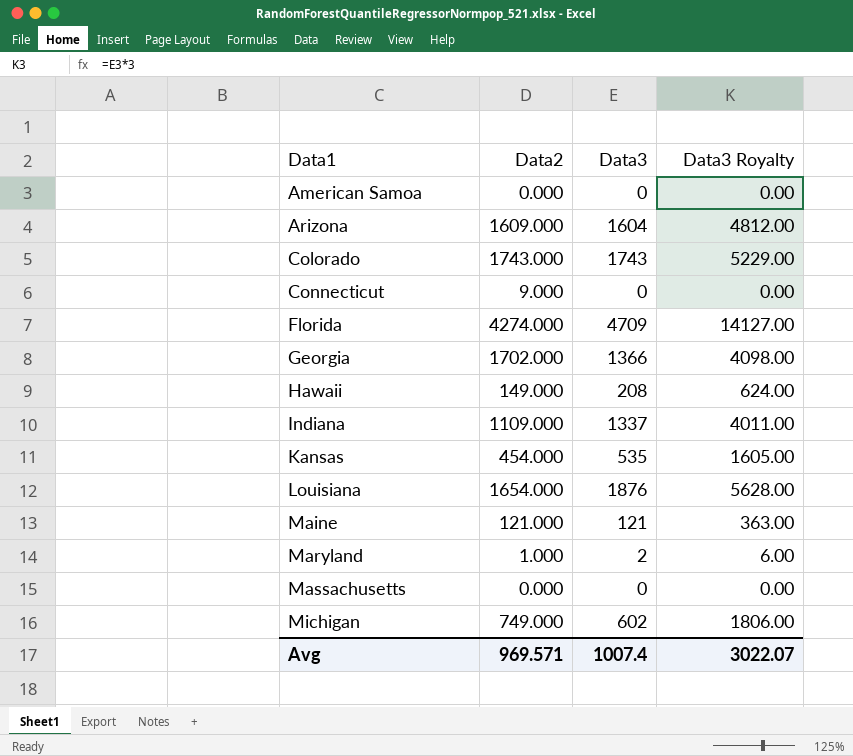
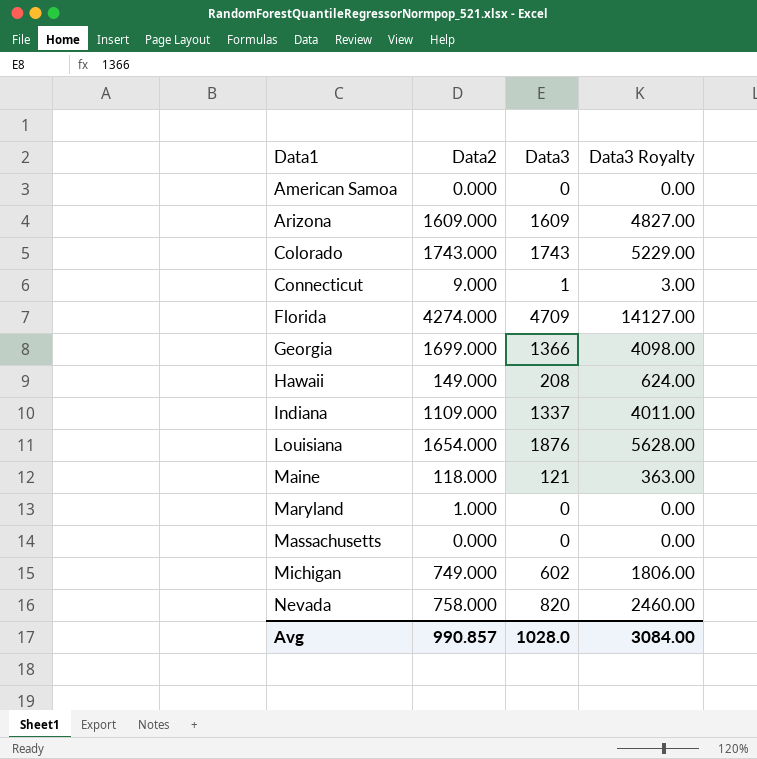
row Kansas: 454.000 | 535 | 1605.00 -> none
Arizona | Data3: 1604 -> 1609
Arizona | Data3 Royalty: 4812.00 -> 4827.00
Connecticut | Data3: 0 -> 1
Connecticut | Data3 Royalty: 0.00 -> 3.00
Georgia | Data2: 1702.000 -> 1699.000
Maine | Data2: 121.000 -> 118.000
Maryland | Data3: 2 -> 0
Maryland | Data3 Royalty: 6.00 -> 0.00
row Nevada: none -> 758.000 | 820 | 2460.00
Avg | Data2: 969.571 -> 990.857
Avg | Data3: 1007.4 -> 1028.0
Avg | Data3 Royalty: 3022.07 -> 3084.00

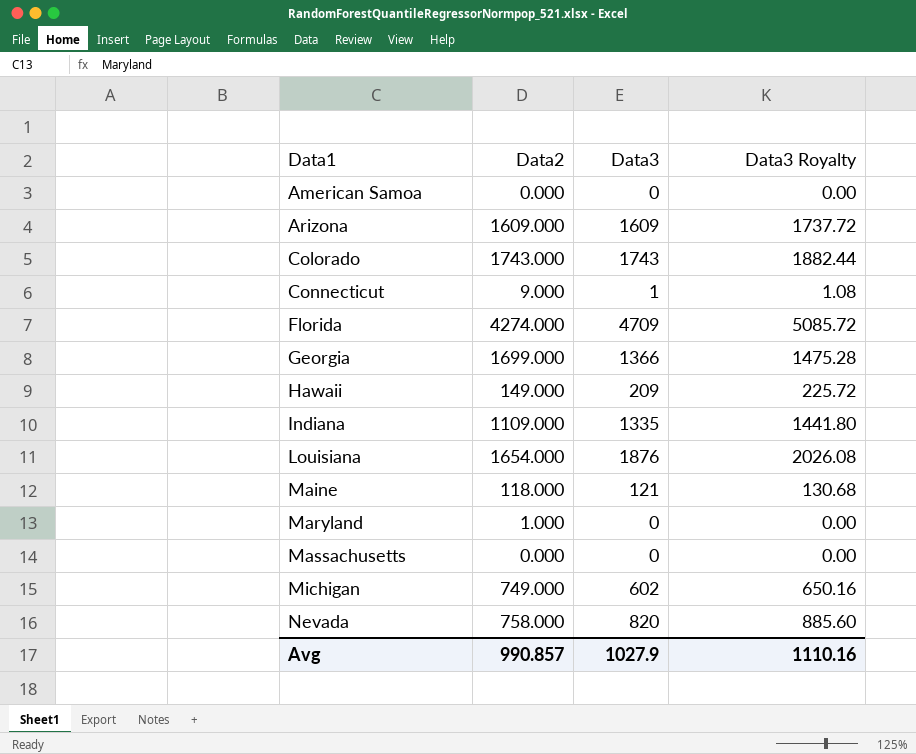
column Data3 Royalty | formula: [Data3] * 3 -> [Data3] * 1.08
Hawaii | Data3: 208 -> 209
Indiana | Data3: 1337 -> 1335
Avg | Data3: 1028.0 -> 1027.9
Avg | Data3 Royalty: 3084.00 -> 1110.16

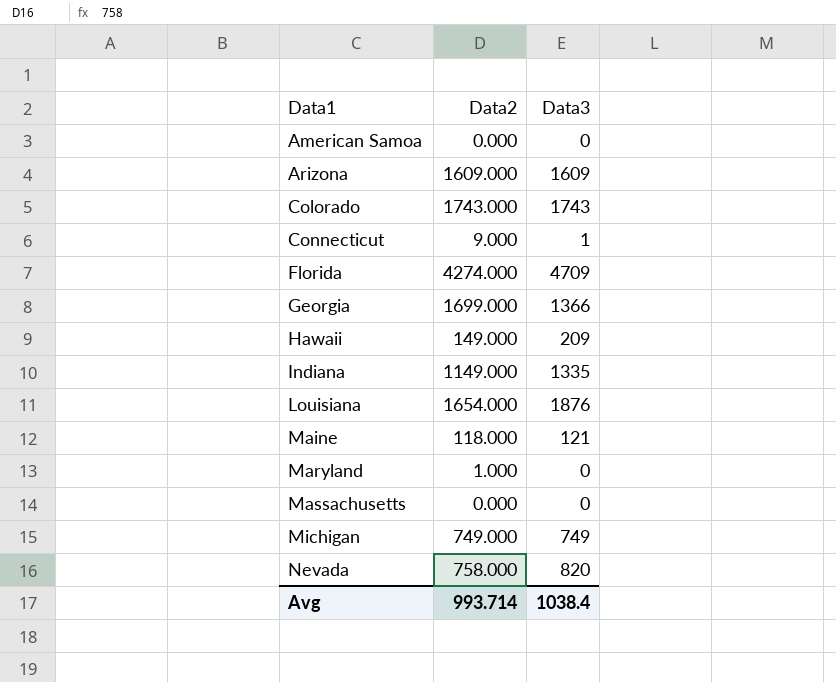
column Data3 Royalty | formula: [Data3] * 1.08 -> none
Indiana | Data2: 1109.000 -> 1149.000
Michigan | Data3: 602 -> 749
Avg | Data2: 990.857 -> 993.714
Avg | Data3: 1027.9 -> 1038.4

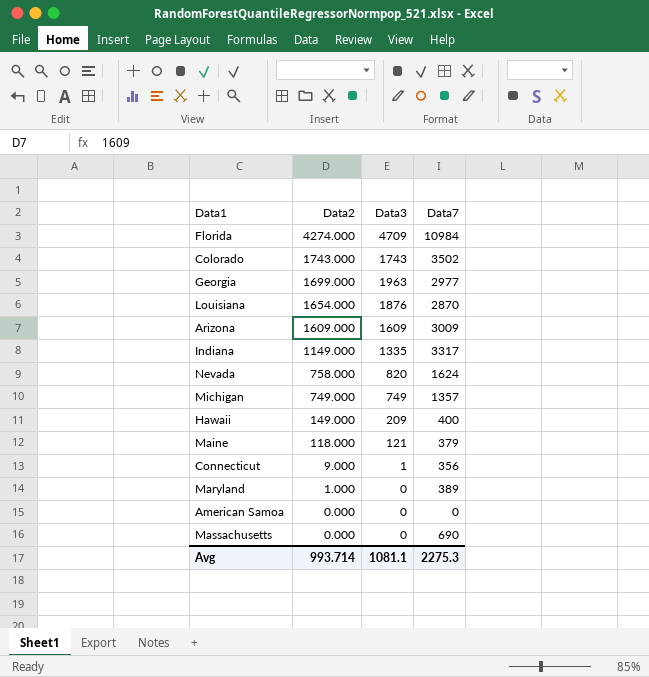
row order: Data1 ascending -> Data2 descending
column Data7 | position: none -> 4
Georgia | Data3: 1366 -> 1963
Avg | Data3: 1038.4 -> 1081.1

